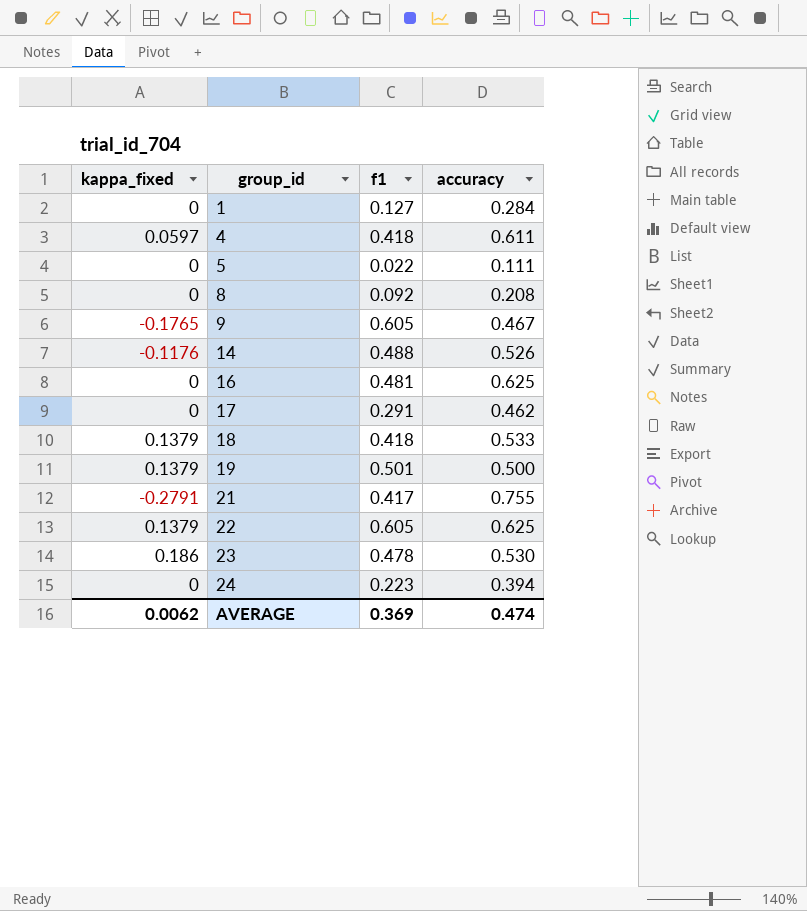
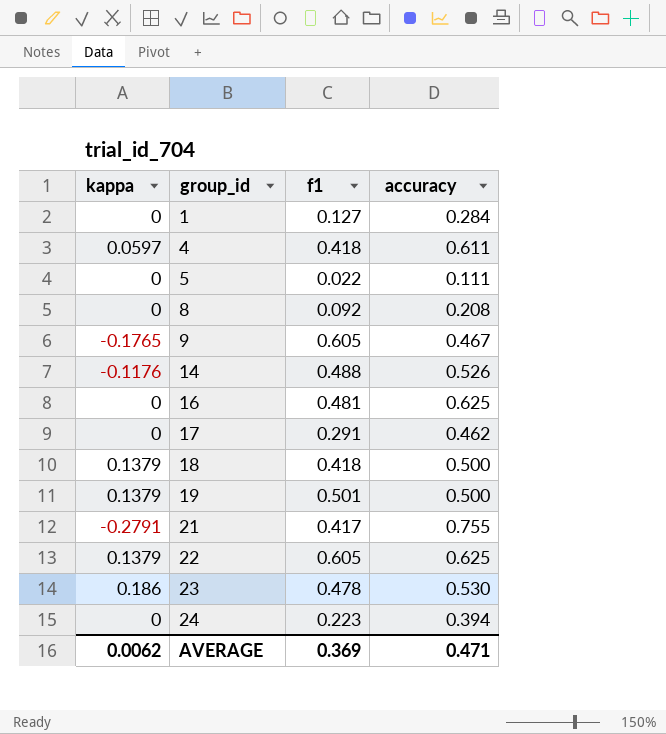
column name: kappa_fixed -> kappa
18 | accuracy: 0.533 -> 0.500
AVERAGE | accuracy: 0.474 -> 0.471

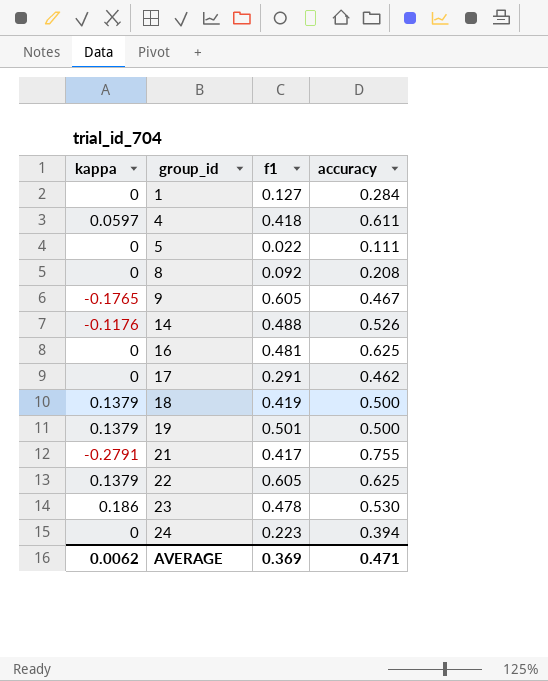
18 | f1: 0.418 -> 0.419

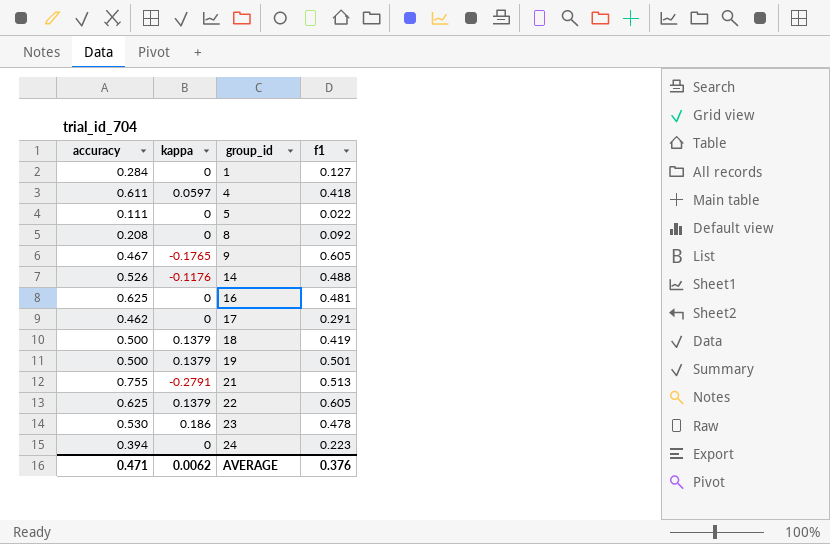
column accuracy | position: 4 -> 1
21 | f1: 0.417 -> 0.513
AVERAGE | f1: 0.369 -> 0.376

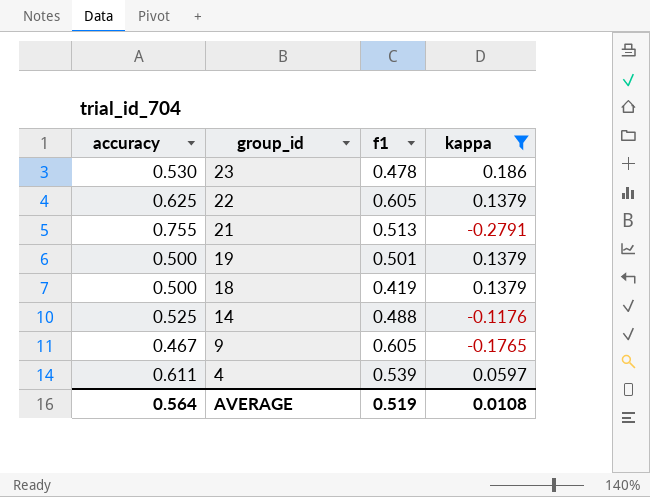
filter: none -> kappa != 0
row order: group_id ascending -> group_id descending
column kappa | position: 2 -> 4
14 | accuracy: 0.526 -> 0.525
4 | f1: 0.418 -> 0.539
AVERAGE | accuracy: 0.471 -> 0.564
AVERAGE | f1: 0.376 -> 0.519
AVERAGE | kappa: 0.0062 -> 0.0108

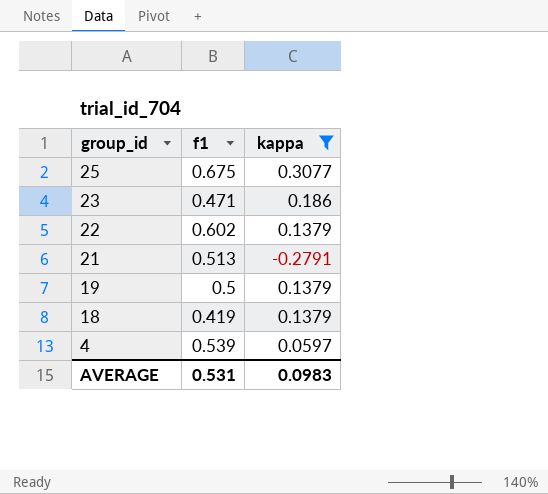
column accuracy | position: 1 -> none
row 14: 0.525 | 0.488 | -0.1176 -> none
row 9: 0.467 | 0.605 | -0.1765 -> none
row 25: none -> 0.675 | 0.3077
23 | f1: 0.478 -> 0.471
22 | f1: 0.605 -> 0.602
19 | f1: 0.501 -> 0.5
AVERAGE | f1: 0.519 -> 0.531
AVERAGE | kappa: 0.0108 -> 0.0983

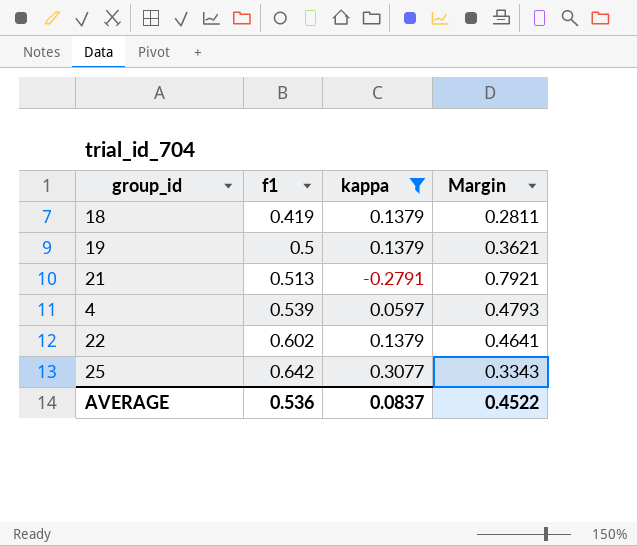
row order: group_id descending -> f1 ascending
column Margin | formula: none -> [f1] - [kappa]
row 23: 0.471 | 0.186 -> none
25 | f1: 0.675 -> 0.642
AVERAGE | f1: 0.531 -> 0.536
AVERAGE | kappa: 0.0983 -> 0.0837

